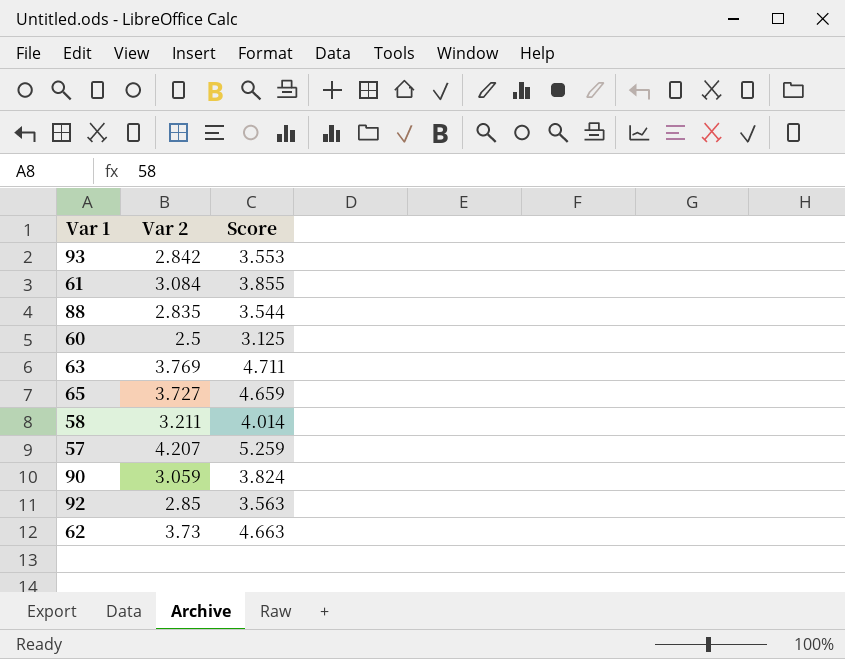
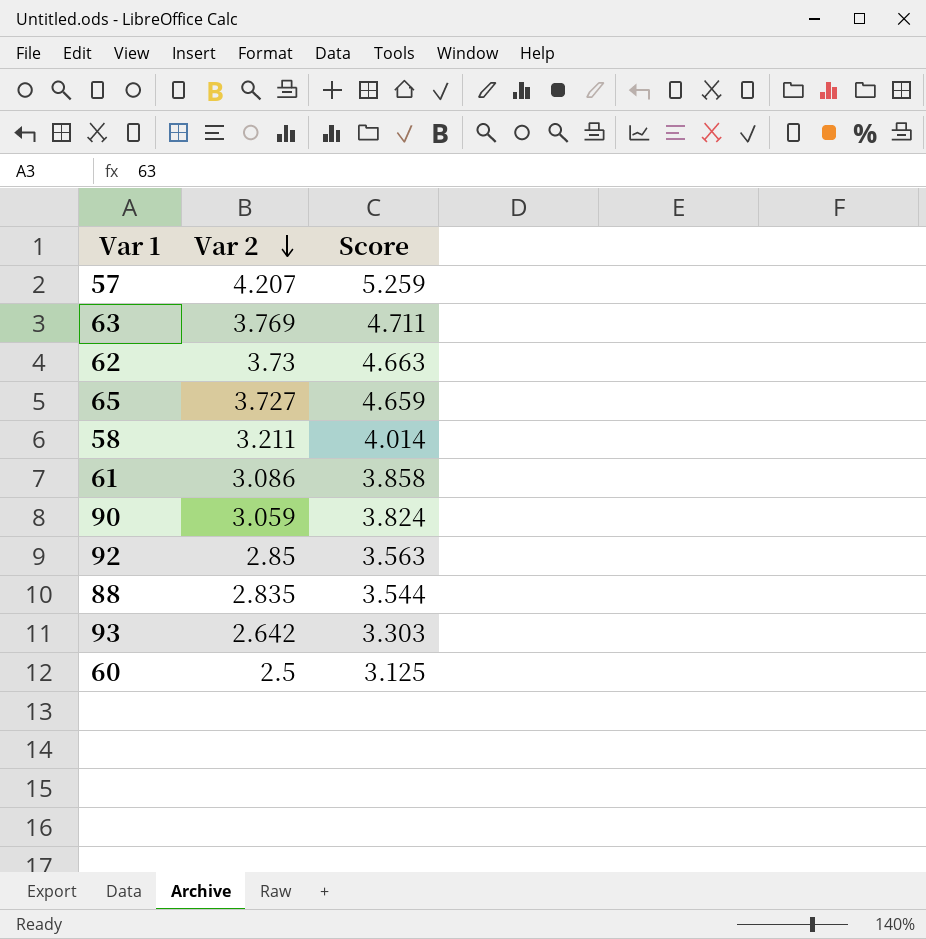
row order: none -> Var 2 descending
61 | Var 2: 3.084 -> 3.086
61 | Score: 3.855 -> 3.858
93 | Var 2: 2.842 -> 2.642
93 | Score: 3.553 -> 3.303

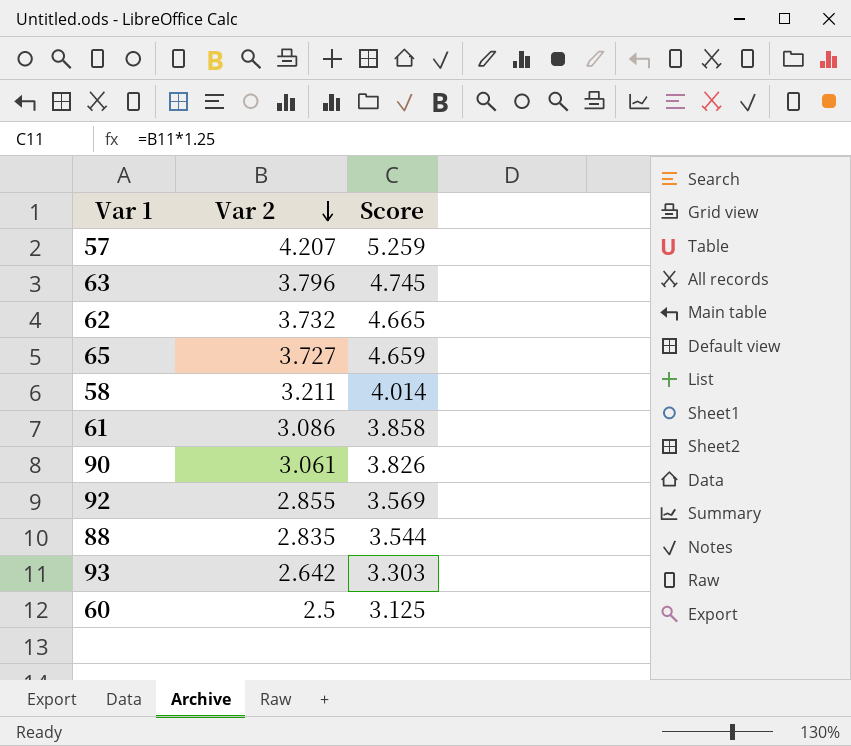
63 | Var 2: 3.769 -> 3.796
63 | Score: 4.711 -> 4.745
62 | Var 2: 3.73 -> 3.732
62 | Score: 4.663 -> 4.665
90 | Var 2: 3.059 -> 3.061
90 | Score: 3.824 -> 3.826
92 | Var 2: 2.85 -> 2.855
92 | Score: 3.563 -> 3.569

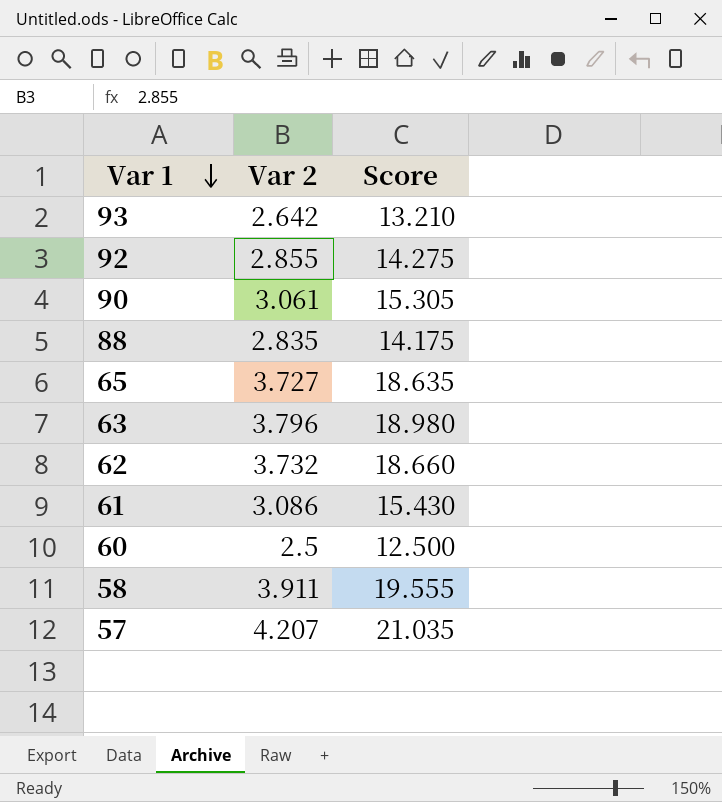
row order: Var 2 descending -> Var 1 descending
column Score | formula: [Var 2] * 1.25 -> [Var 2] * 5
58 | Var 2: 3.211 -> 3.911

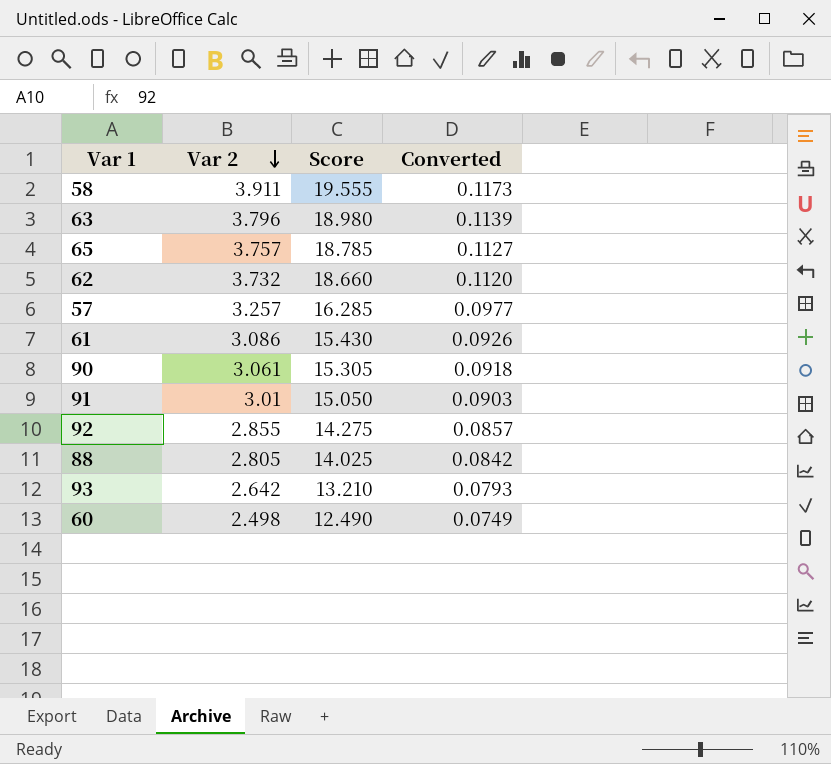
row order: Var 1 descending -> Var 2 descending
column Converted | formula: none -> [Var 2] * 0.03
65 | Var 2: 3.727 -> 3.757
65 | Score: 18.635 -> 18.785
57 | Var 2: 4.207 -> 3.257
57 | Score: 21.035 -> 16.285
row 91: none -> 3.01 | 15.050 | 0.0903
88 | Var 2: 2.835 -> 2.805
88 | Score: 14.175 -> 14.025
60 | Var 2: 2.5 -> 2.498
60 | Score: 12.500 -> 12.490

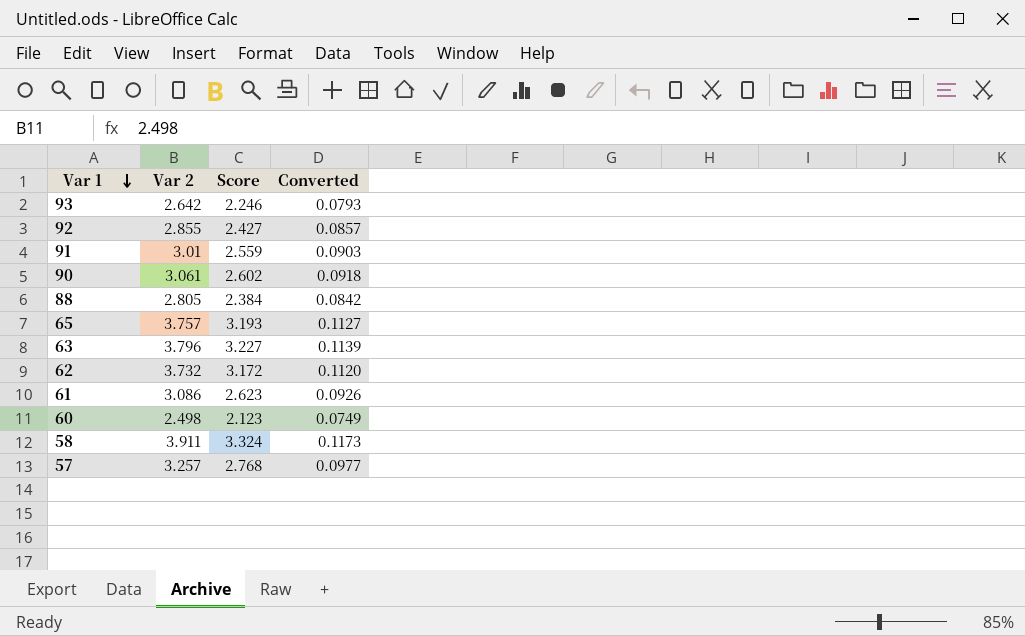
row order: Var 2 descending -> Var 1 descending
column Score | formula: [Var 2] * 5 -> [Var 2] * 0.85

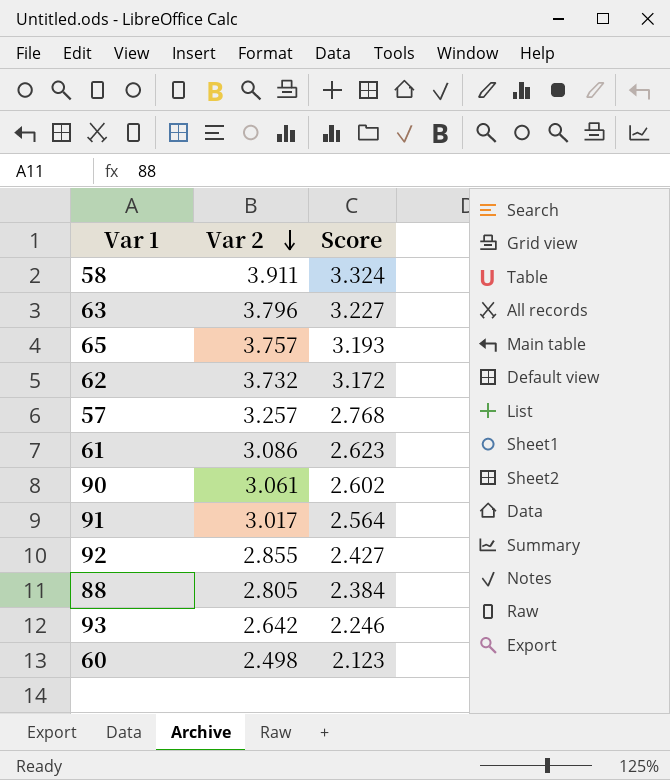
row order: Var 1 descending -> Var 2 descending
column Converted | formula: [Var 2] * 0.03 -> none
91 | Var 2: 3.01 -> 3.017
91 | Score: 2.559 -> 2.564

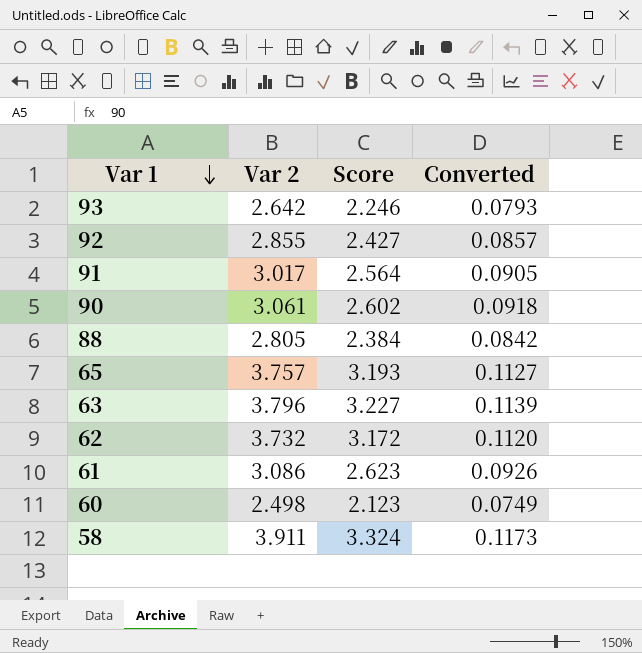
row order: Var 2 descending -> Var 1 descending
column Converted | formula: none -> [Var 2] * 0.03
row 57: 3.257 | 2.768 -> none

